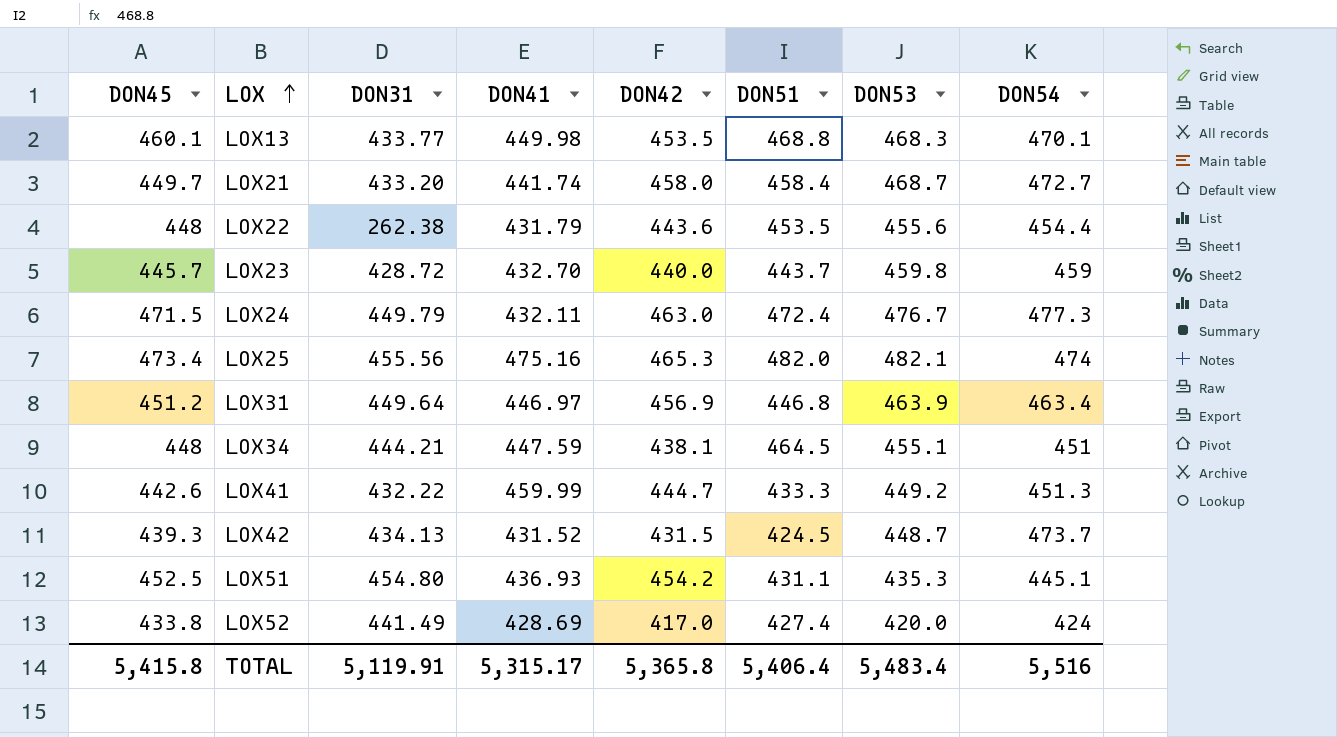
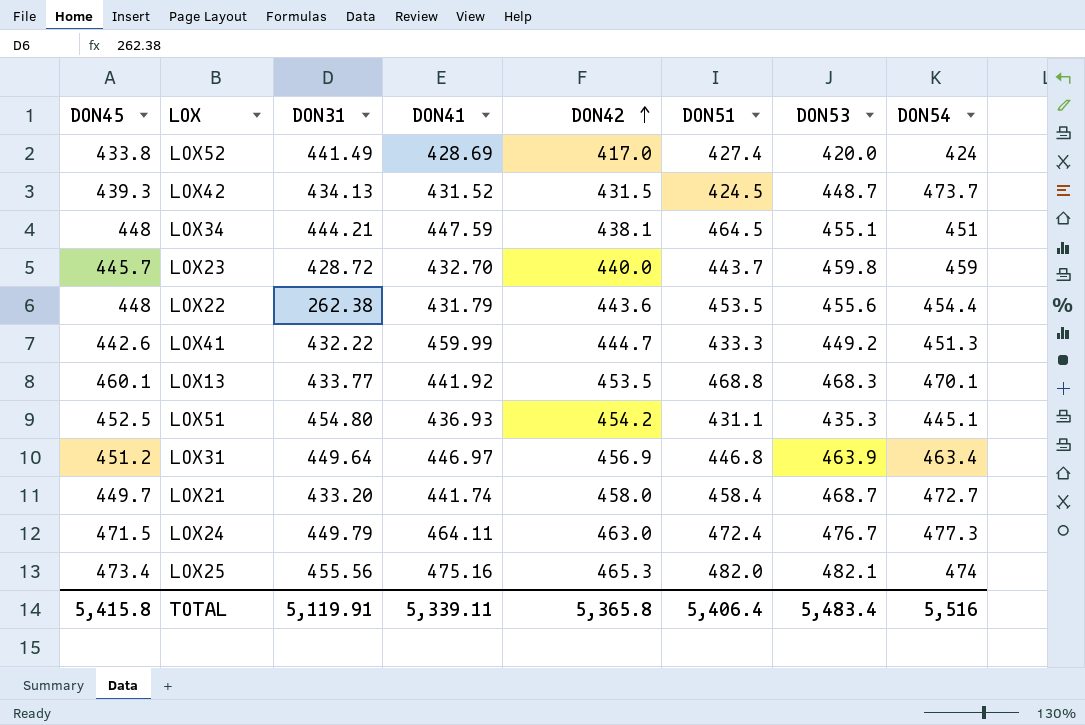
row order: LOX ascending -> DON42 ascending
LOX13 | DON41: 449.98 -> 441.92
LOX24 | DON41: 432.11 -> 464.11
TOTAL | DON41: 5,315.17 -> 5,339.11

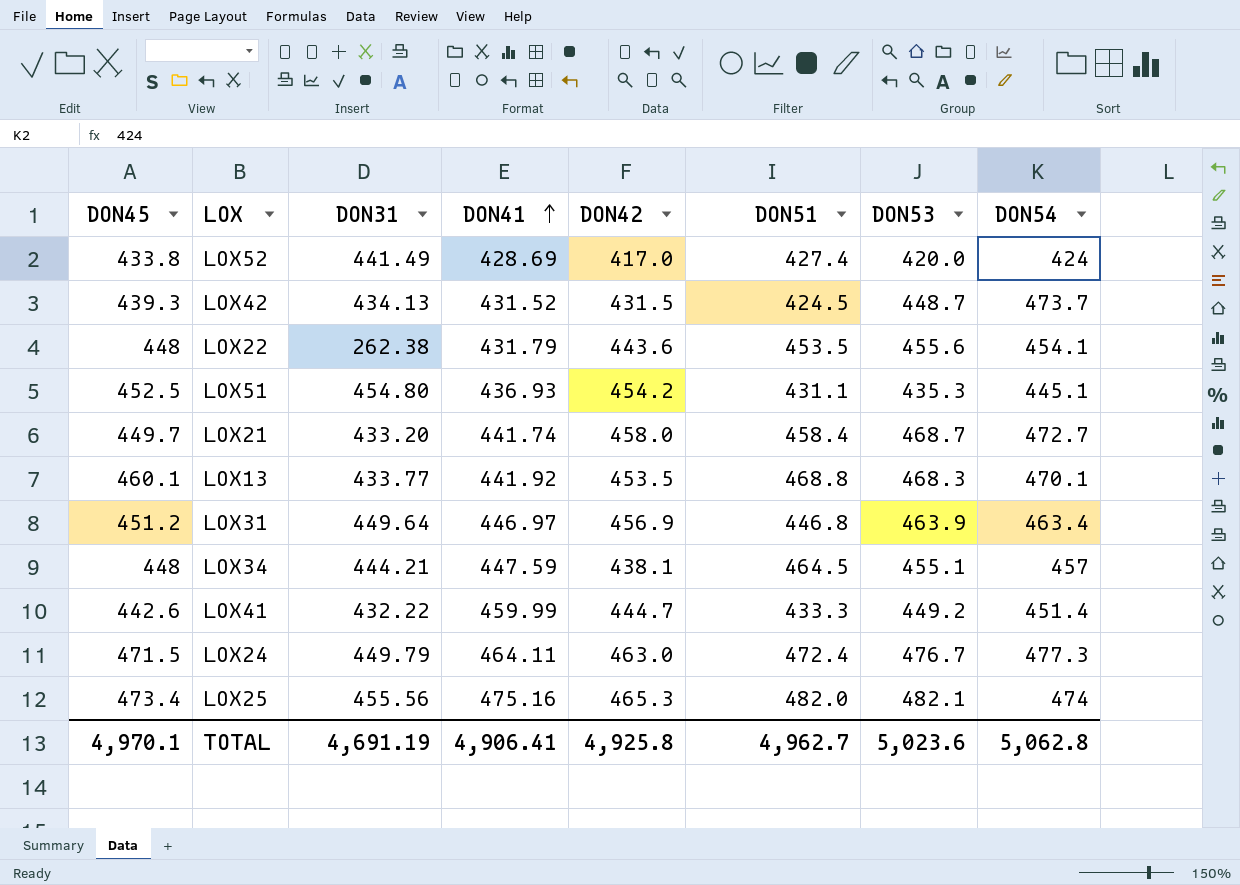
row order: DON42 ascending -> DON41 ascending
row LOX23: 445.7 | 428.72 | 432.70 | 440.0 | 443.7 | 459.8 | 459 -> none
LOX22 | DON54: 454.4 -> 454.1
LOX34 | DON54: 451 -> 457
LOX41 | DON54: 451.3 -> 451.4
TOTAL | DON45: 5,415.8 -> 4,970.1
TOTAL | DON31: 5,119.91 -> 4,691.19
TOTAL | DON41: 5,339.11 -> 4,906.41
TOTAL | DON42: 5,365.8 -> 4,925.8
TOTAL | DON51: 5,406.4 -> 4,962.7
TOTAL | DON53: 5,483.4 -> 5,023.6
TOTAL | DON54: 5,516 -> 5,062.8

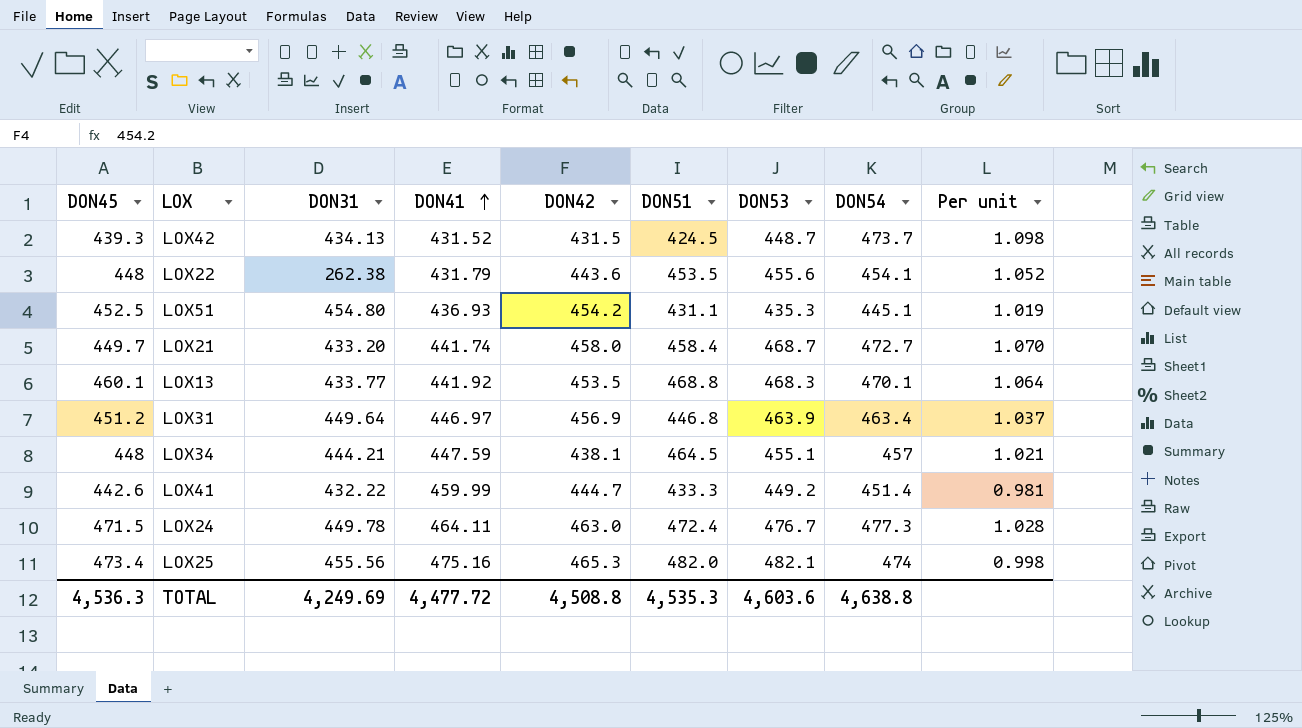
column Per unit | formula: none -> [DON54] / [DON41]
row LOX52: 433.8 | 441.49 | 428.69 | 417.0 | 427.4 | 420.0 | 424 -> none
LOX24 | DON31: 449.79 -> 449.78
TOTAL | DON45: 4,970.1 -> 4,536.3
TOTAL | DON31: 4,691.19 -> 4,249.69
TOTAL | DON41: 4,906.41 -> 4,477.72
TOTAL | DON42: 4,925.8 -> 4,508.8
TOTAL | DON51: 4,962.7 -> 4,535.3
TOTAL | DON53: 5,023.6 -> 4,603.6
TOTAL | DON54: 5,062.8 -> 4,638.8

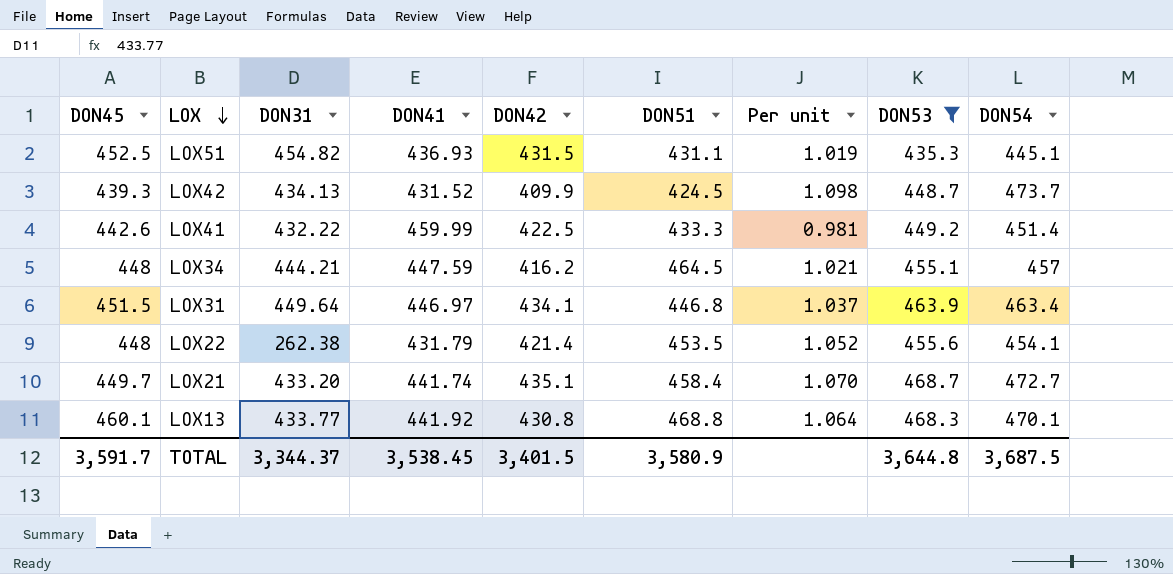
filter: none -> DON53 <= 468.7
row order: DON41 ascending -> LOX descending
column Per unit | position: 9 -> 7
LOX51 | DON31: 454.80 -> 454.82
LOX51 | DON42: 454.2 -> 431.5
LOX42 | DON42: 431.5 -> 409.9
LOX41 | DON42: 444.7 -> 422.5
LOX34 | DON42: 438.1 -> 416.2
LOX31 | DON45: 451.2 -> 451.5
LOX31 | DON42: 456.9 -> 434.1
LOX22 | DON42: 443.6 -> 421.4
LOX21 | DON42: 458.0 -> 435.1
LOX13 | DON42: 453.5 -> 430.8
TOTAL | DON45: 4,536.3 -> 3,591.7
TOTAL | DON31: 4,249.69 -> 3,344.37
TOTAL | DON41: 4,477.72 -> 3,538.45
TOTAL | DON42: 4,508.8 -> 3,401.5
TOTAL | DON51: 4,535.3 -> 3,580.9
TOTAL | DON53: 4,603.6 -> 3,644.8
TOTAL | DON54: 4,638.8 -> 3,687.5

